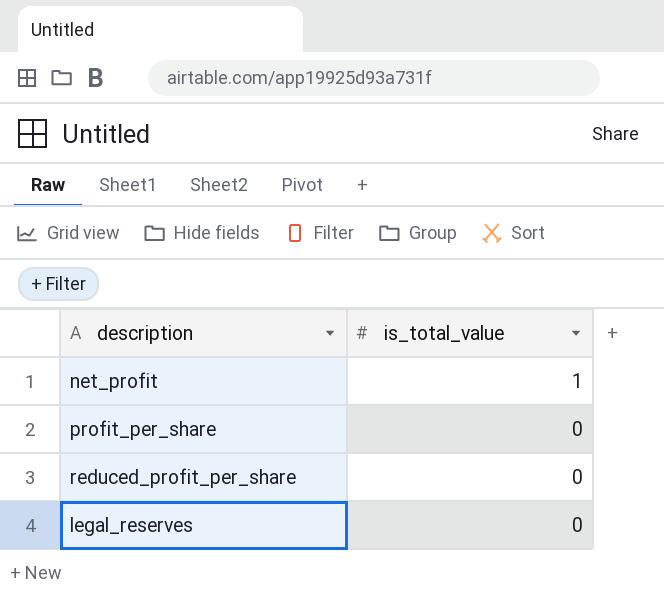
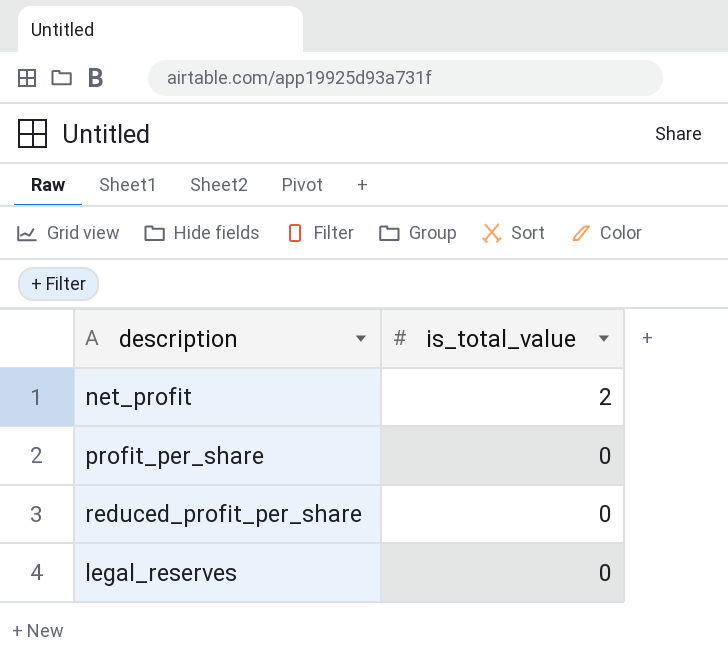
net_profit | is_total_value: 1 -> 2

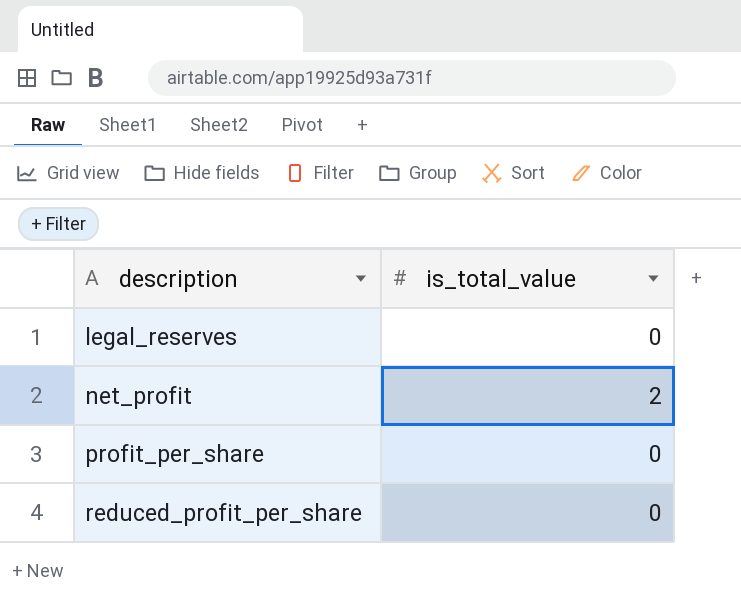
row order: is_total_value descending -> description ascending

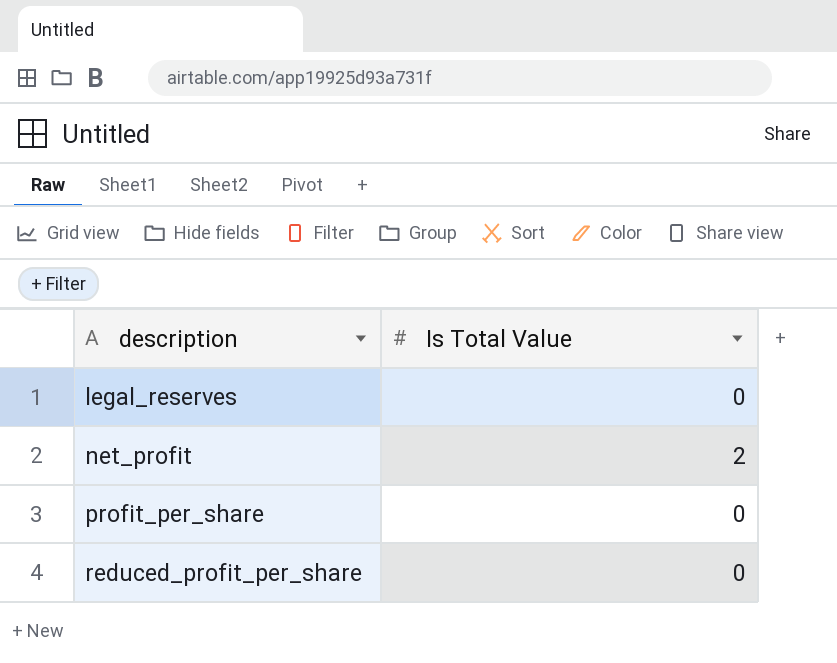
column name: is_total_value -> Is Total Value

